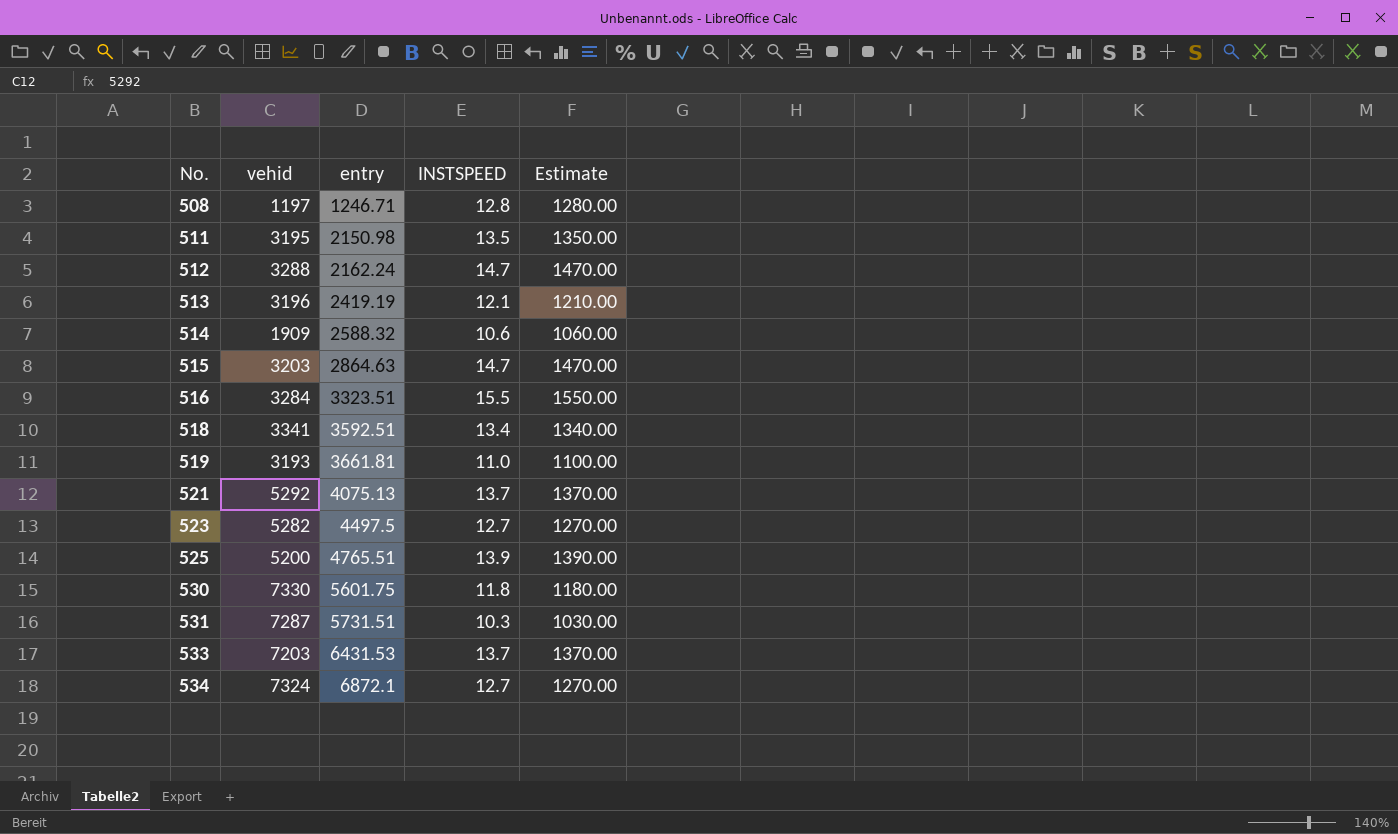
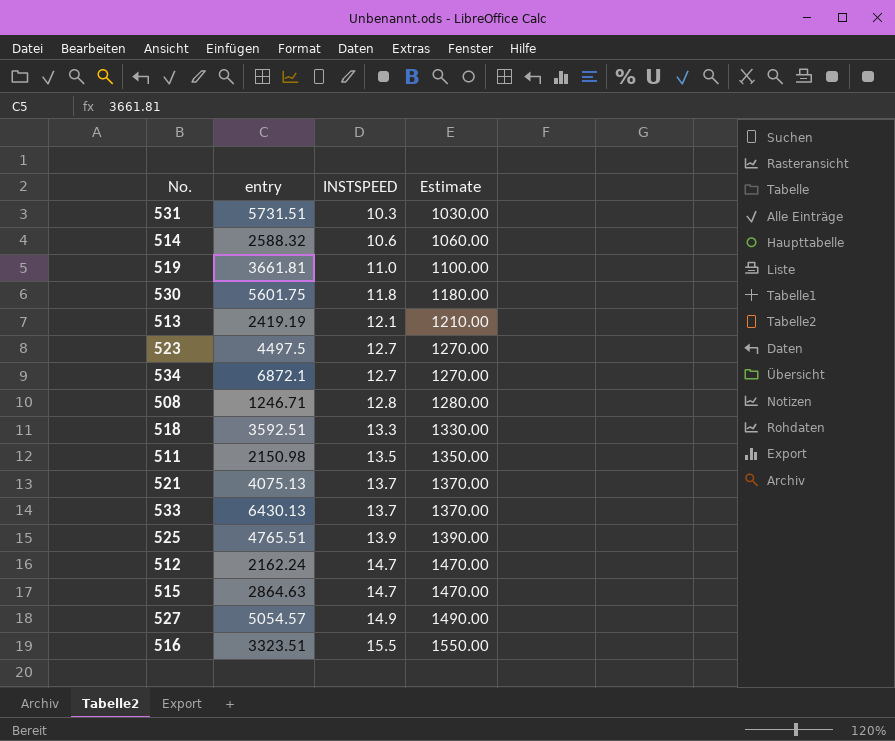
row order: No. ascending -> INSTSPEED ascending
column vehid | position: 2 -> none
518 | INSTSPEED: 13.4 -> 13.3
518 | Estimate: 1340.00 -> 1330.00
533 | entry: 6431.53 -> 6430.13
row 527: none -> 5054.57 | 14.9 | 1490.00

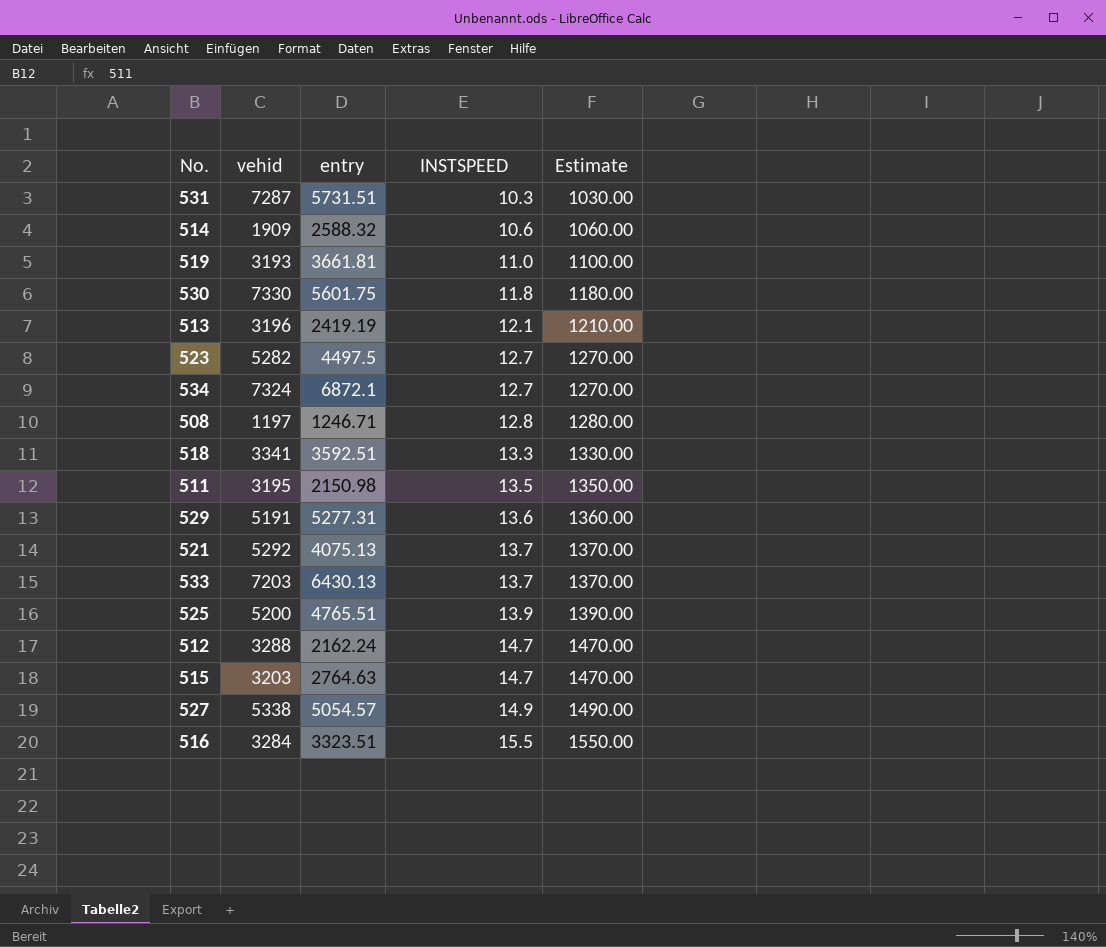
column vehid | position: none -> 2
row 529: none -> 5191 | 5277.31 | 13.6 | 1360.00
515 | entry: 2864.63 -> 2764.63

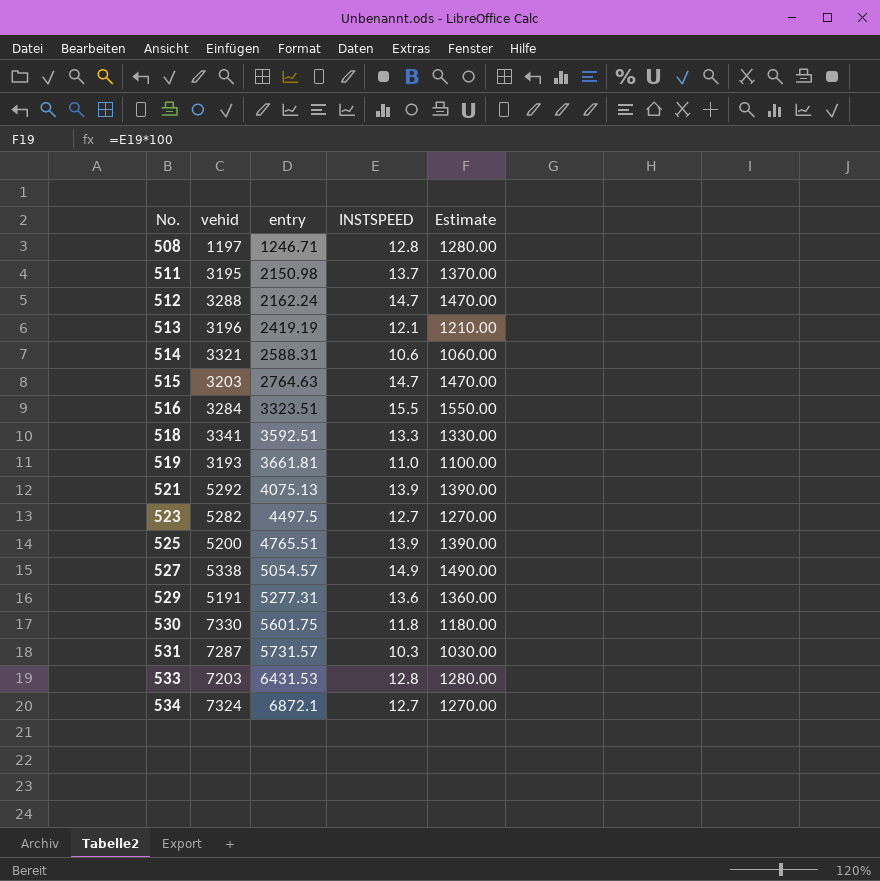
row order: INSTSPEED ascending -> No. ascending
511 | INSTSPEED: 13.5 -> 13.7
511 | Estimate: 1350.00 -> 1370.00
514 | vehid: 1909 -> 3321
514 | entry: 2588.32 -> 2588.31
521 | INSTSPEED: 13.7 -> 13.9
521 | Estimate: 1370.00 -> 1390.00
531 | entry: 5731.51 -> 5731.57
533 | entry: 6430.13 -> 6431.53
533 | INSTSPEED: 13.7 -> 12.8
533 | Estimate: 1370.00 -> 1280.00

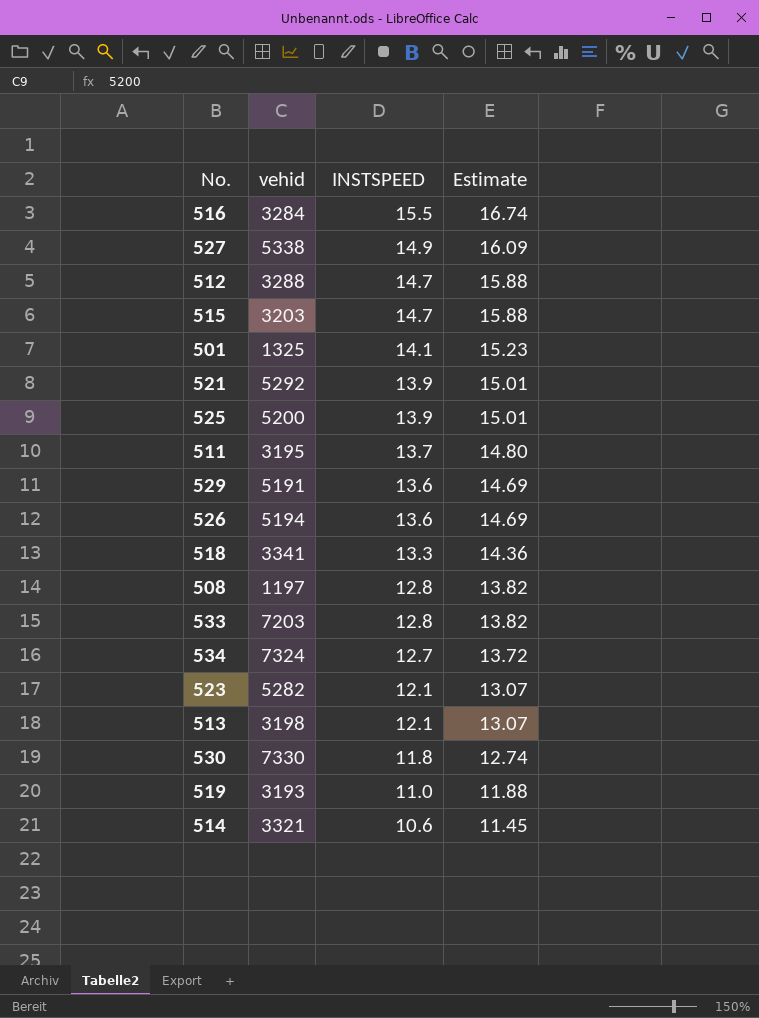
row order: No. ascending -> INSTSPEED descending
column entry | position: 3 -> none
column Estimate | formula: [INSTSPEED] * 100 -> [INSTSPEED] * 1.08
row 531: 7287 | 5731.57 | 10.3 | 1030.00 -> none
row 501: none -> 1325 | 14.1 | 15.23
row 526: none -> 5194 | 13.6 | 14.69
523 | INSTSPEED: 12.7 -> 12.1
513 | vehid: 3196 -> 3198

